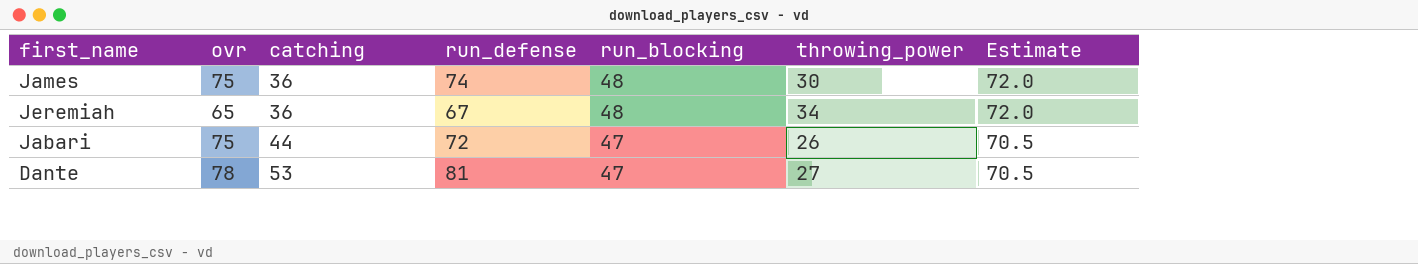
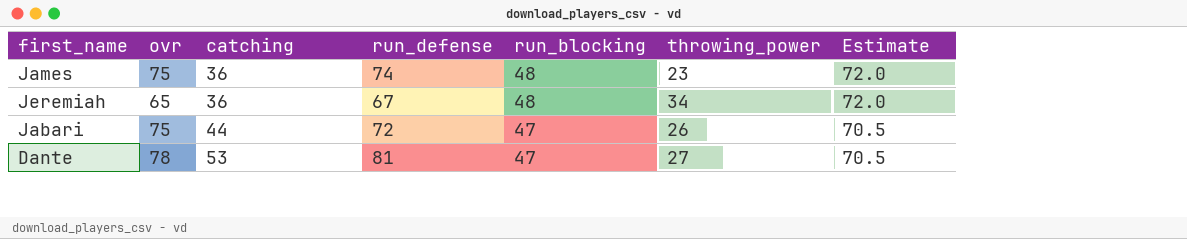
James | throwing_power: 30 -> 23

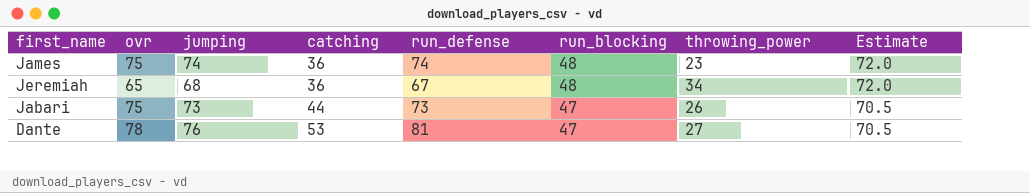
column jumping | position: none -> 3
Jabari | run_defense: 72 -> 73

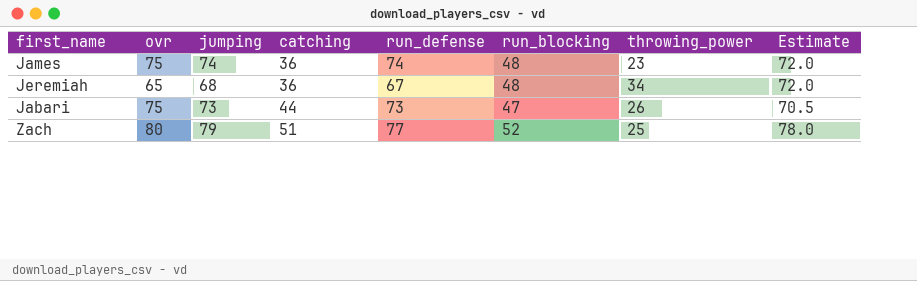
row Dante: 78 | 76 | 53 | 81 | 47 | 27 | 70.5 -> none
row Zach: none -> 80 | 79 | 51 | 77 | 52 | 25 | 78.0

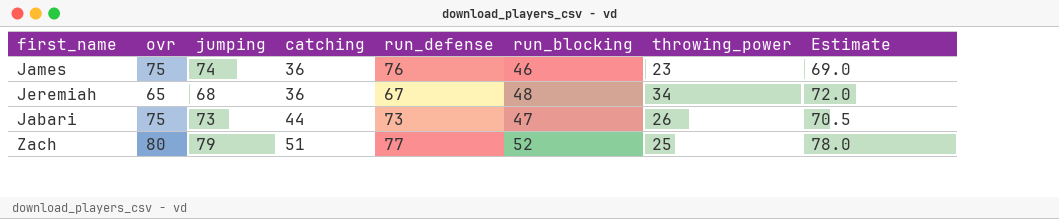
James | run_defense: 74 -> 76
James | run_blocking: 48 -> 46
James | Estimate: 72.0 -> 69.0

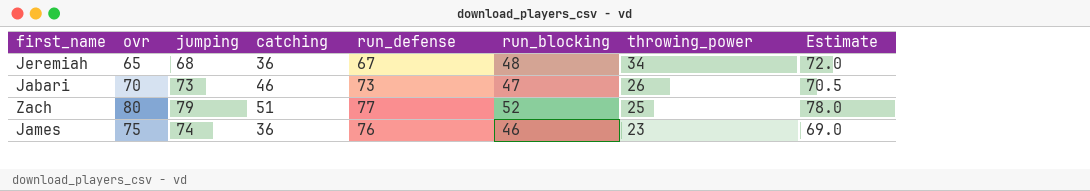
row order: catching ascending -> throwing_power descending
Jabari | ovr: 75 -> 70
Jabari | catching: 44 -> 46

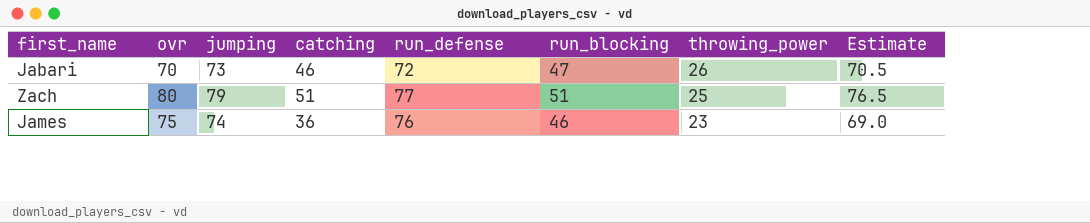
row Jeremiah: 65 | 68 | 36 | 67 | 48 | 34 | 72.0 -> none
Jabari | run_defense: 73 -> 72
Zach | run_blocking: 52 -> 51
Zach | Estimate: 78.0 -> 76.5

